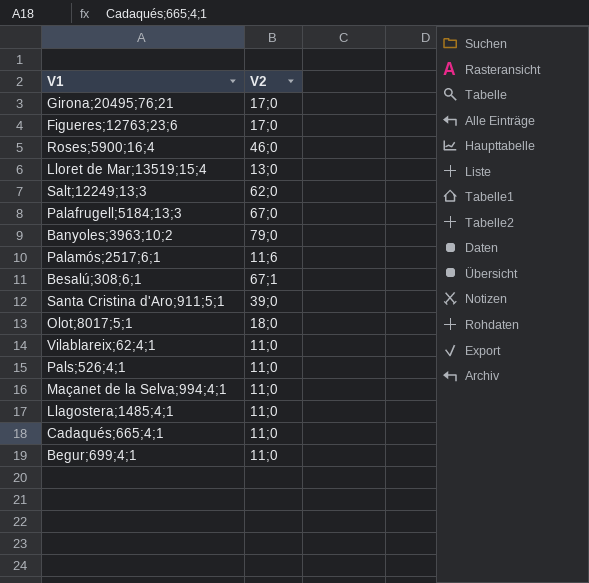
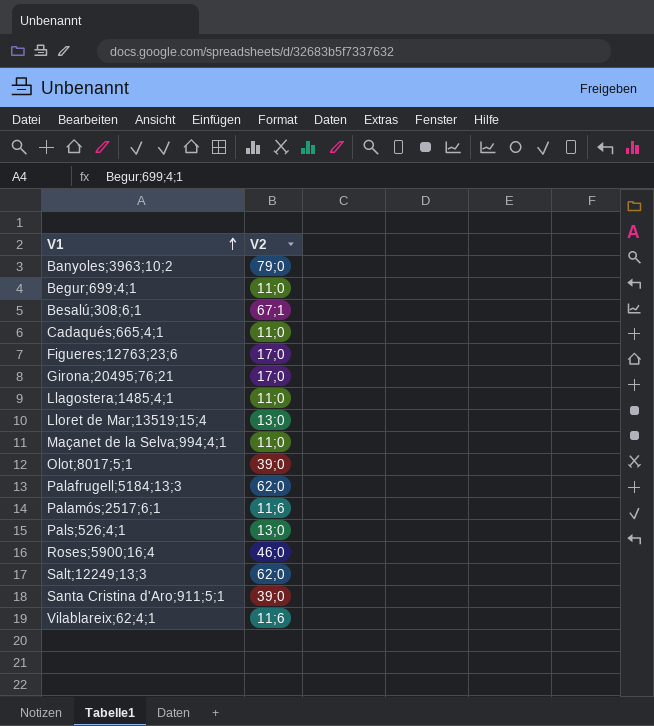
row order: none -> V1 ascending
Olot;8017;5;1 | V2: 18;0 -> 39;0
Palafrugell;5184;13;3 | V2: 67;0 -> 62;0
Pals;526;4;1 | V2: 11;0 -> 13;0
Vilablareix;62;4;1 | V2: 11;0 -> 11;6

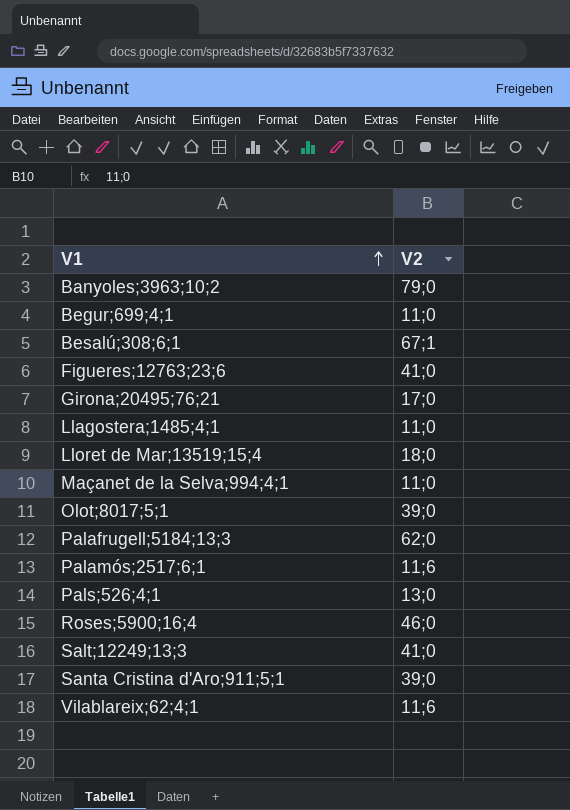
row Cadaqués;665;4;1: 11;0 -> none
Figueres;12763;23;6 | V2: 17;0 -> 41;0
Lloret de Mar;13519;15;4 | V2: 13;0 -> 18;0
Salt;12249;13;3 | V2: 62;0 -> 41;0

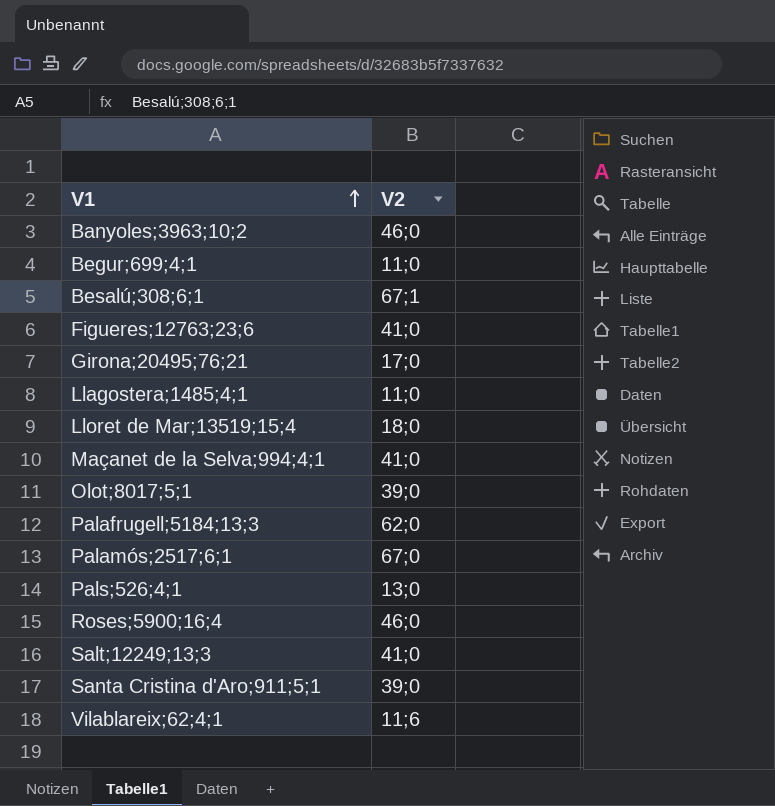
Banyoles;3963;10;2 | V2: 79;0 -> 46;0
Maçanet de la Selva;994;4;1 | V2: 11;0 -> 41;0
Palamós;2517;6;1 | V2: 11;6 -> 67;0

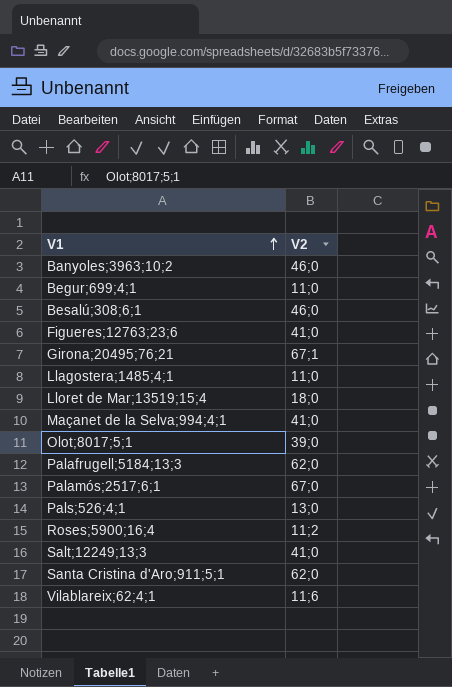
Besalú;308;6;1 | V2: 67;1 -> 46;0
Girona;20495;76;21 | V2: 17;0 -> 67;1
Roses;5900;16;4 | V2: 46;0 -> 11;2
Santa Cristina d'Aro;911;5;1 | V2: 39;0 -> 62;0

